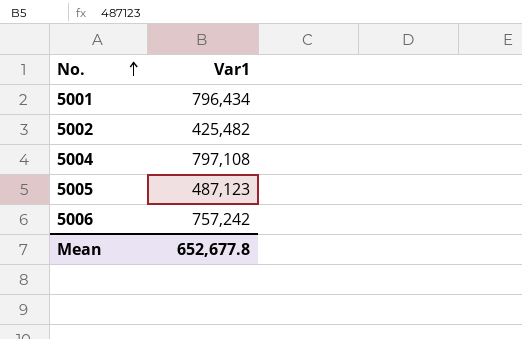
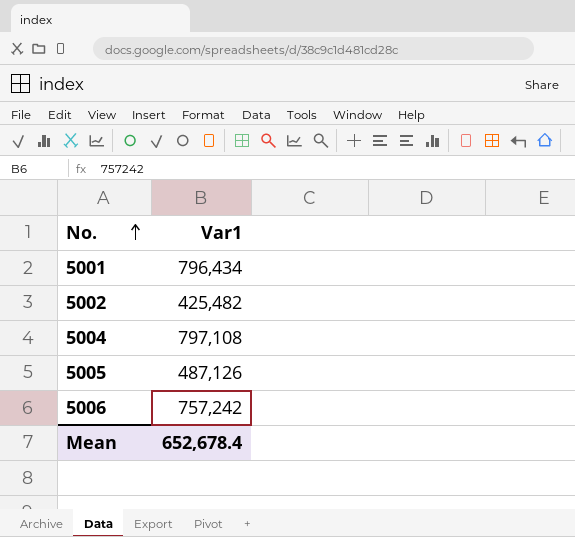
5005 | Var1: 487,123 -> 487,126
Mean | Var1: 652,677.8 -> 652,678.4

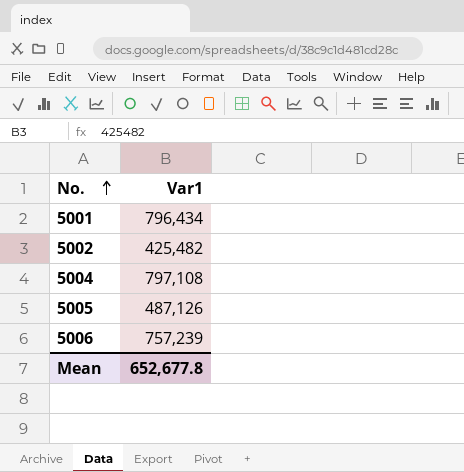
5006 | Var1: 757,242 -> 757,239
Mean | Var1: 652,678.4 -> 652,677.8

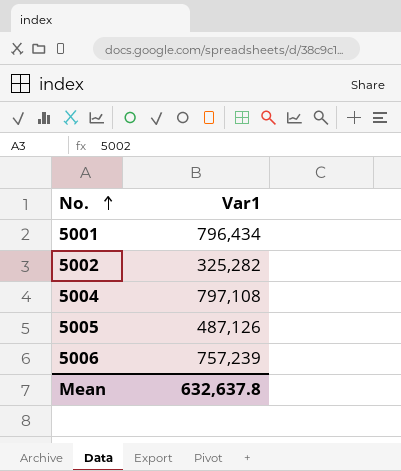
5002 | Var1: 425,482 -> 325,282
Mean | Var1: 652,677.8 -> 632,637.8

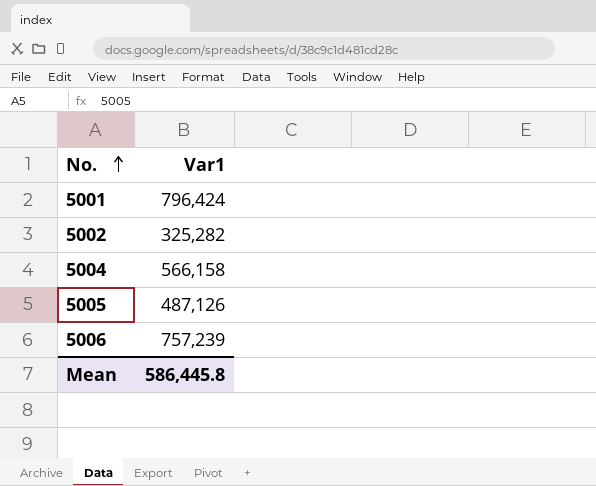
5001 | Var1: 796,434 -> 796,424
5004 | Var1: 797,108 -> 566,158
Mean | Var1: 632,637.8 -> 586,445.8

